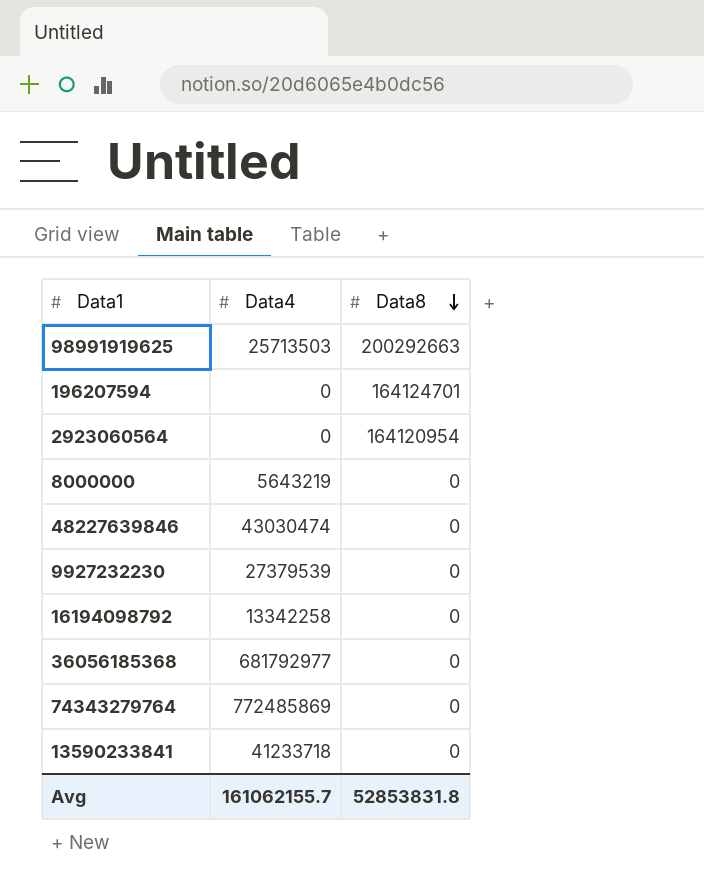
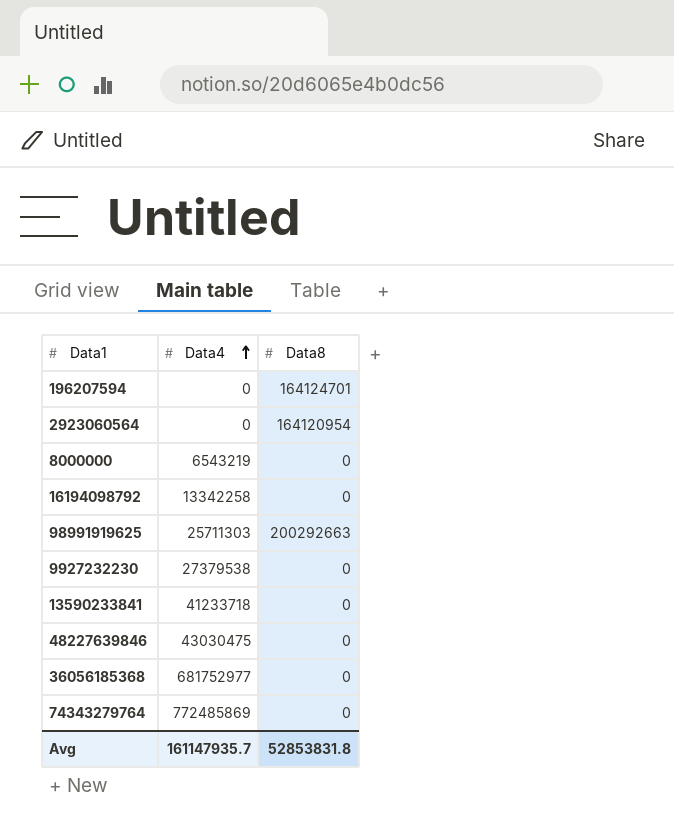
row order: Data8 descending -> Data4 ascending
8000000 | Data4: 5643219 -> 6543219
98991919625 | Data4: 25713503 -> 25711303
9927232230 | Data4: 27379539 -> 27379538
48227639846 | Data4: 43030474 -> 43030475
36056185368 | Data4: 681792977 -> 681752977
Avg | Data4: 161062155.7 -> 161147935.7

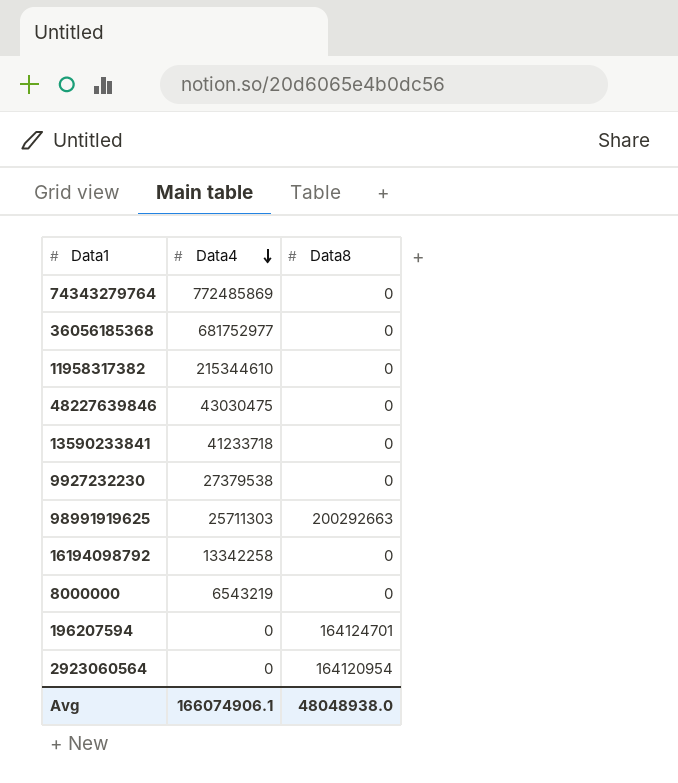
row order: Data4 ascending -> Data4 descending
row 11958317382: none -> 215344610 | 0
Avg | Data4: 161147935.7 -> 166074906.1
Avg | Data8: 52853831.8 -> 48048938.0

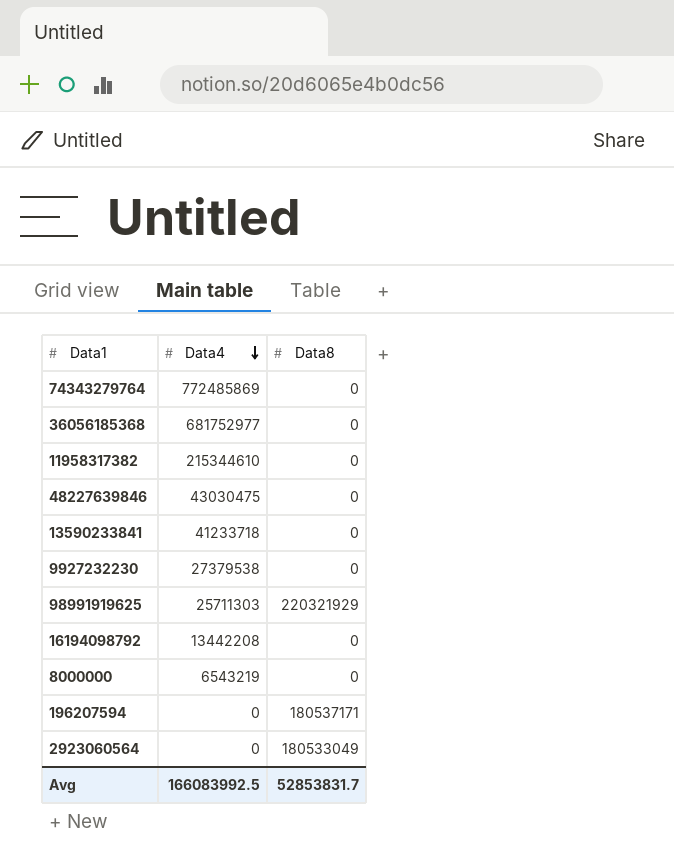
98991919625 | Data8: 200292663 -> 220321929
16194098792 | Data4: 13342258 -> 13442208
196207594 | Data8: 164124701 -> 180537171
2923060564 | Data8: 164120954 -> 180533049
Avg | Data4: 166074906.1 -> 166083992.5
Avg | Data8: 48048938.0 -> 52853831.7

